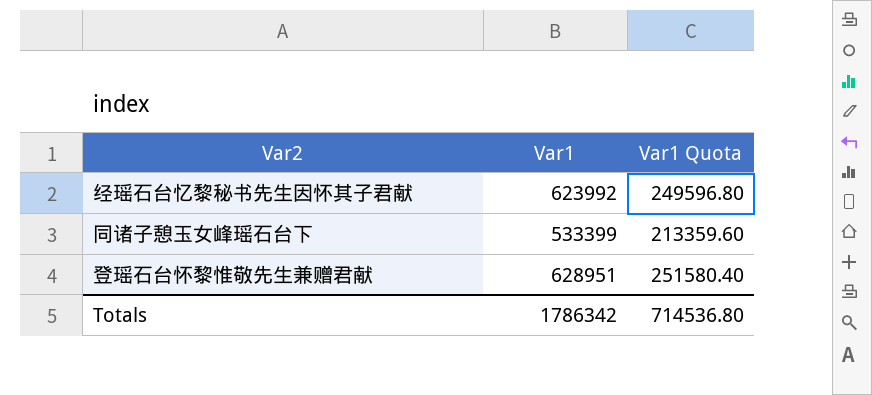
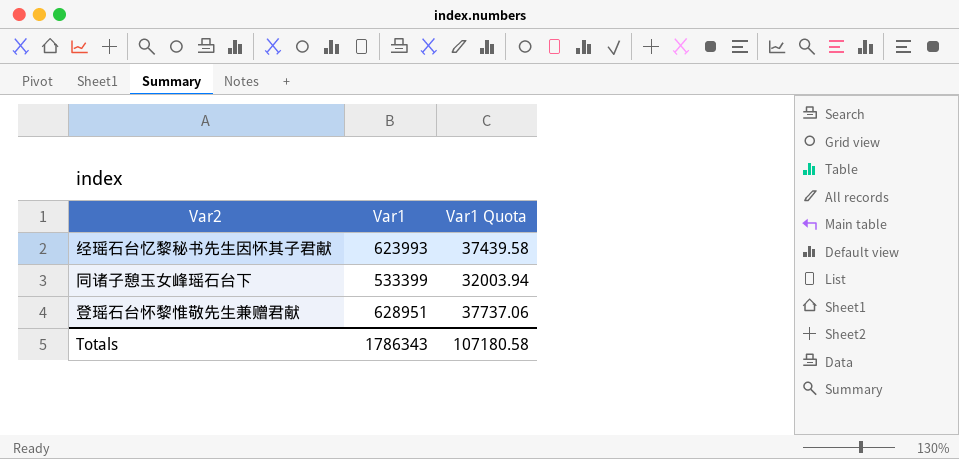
column Var1 Quota | formula: [Var1] * 0.4 -> [Var1] * 0.06
经瑶石台忆黎秘书先生因怀其子君献 | Var1: 623992 -> 623993
Totals | Var1: 1786342 -> 1786343
Totals | Var1 Quota: 714536.80 -> 107180.58

